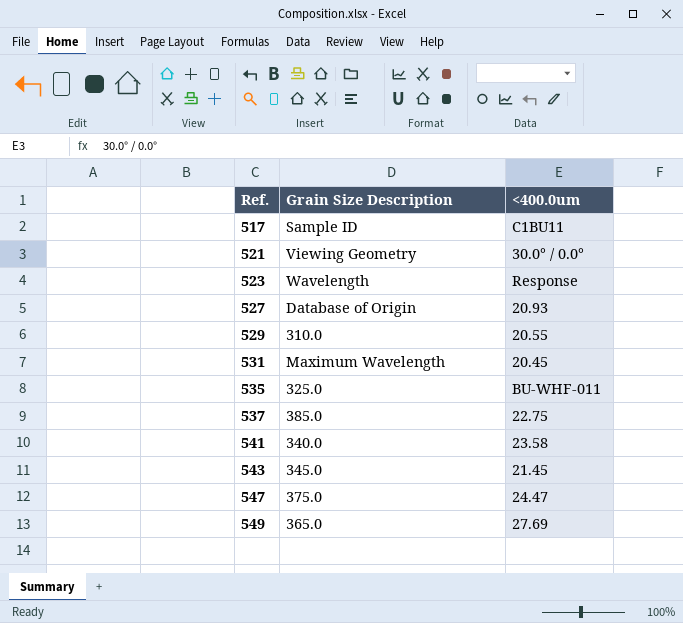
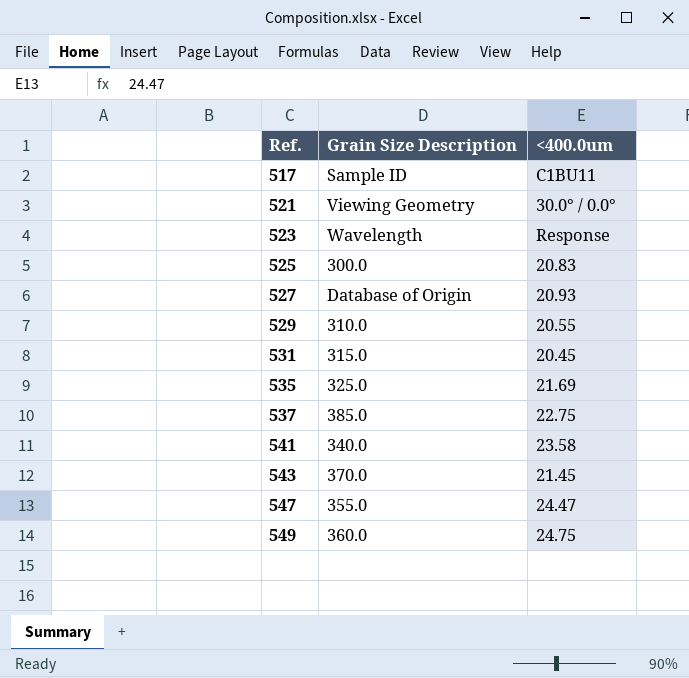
row 525: none -> 300.0 | 20.83
531 | Grain Size Description: Maximum Wavelength -> 315.0
535 | <400.0um: BU-WHF-011 -> 21.69
543 | Grain Size Description: 345.0 -> 370.0
547 | Grain Size Description: 375.0 -> 355.0
549 | Grain Size Description: 365.0 -> 360.0
549 | <400.0um: 27.69 -> 24.75

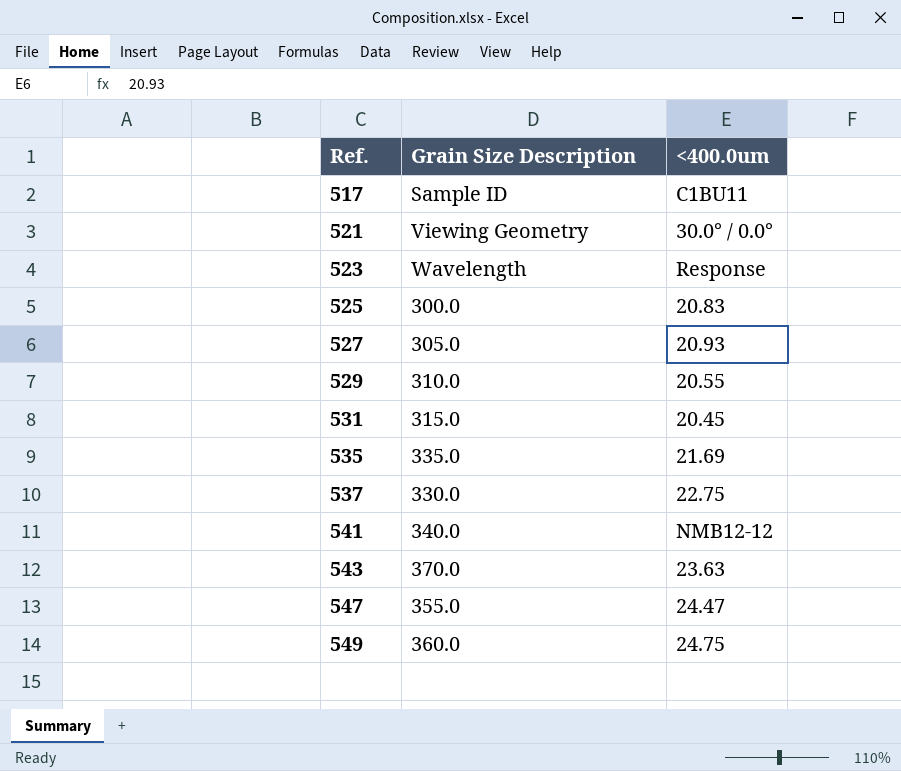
527 | Grain Size Description: Database of Origin -> 305.0
535 | Grain Size Description: 325.0 -> 335.0
537 | Grain Size Description: 385.0 -> 330.0
541 | <400.0um: 23.58 -> NMB12-12
543 | <400.0um: 21.45 -> 23.63

